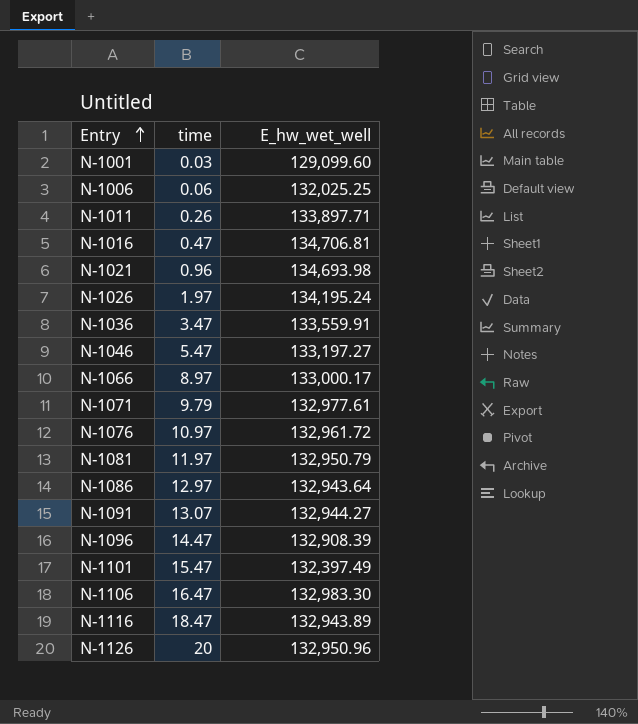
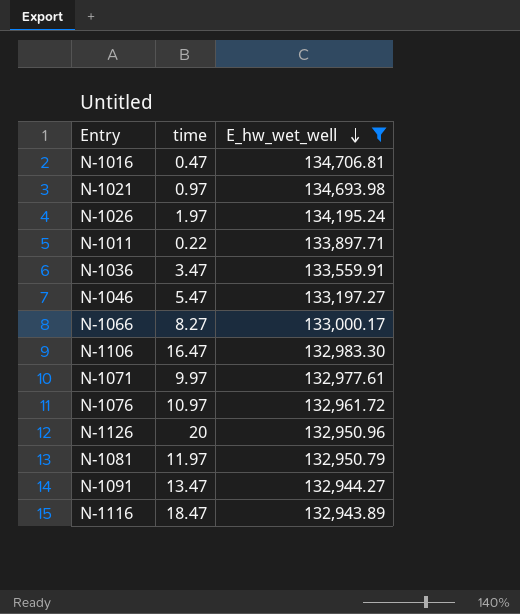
filter: none -> E_hw_wet_well >= 132,943.89
row order: Entry ascending -> E_hw_wet_well descending
N-1021 | time: 0.96 -> 0.97
N-1011 | time: 0.26 -> 0.22
N-1066 | time: 8.97 -> 8.27
N-1071 | time: 9.79 -> 9.97
N-1091 | time: 13.07 -> 13.47

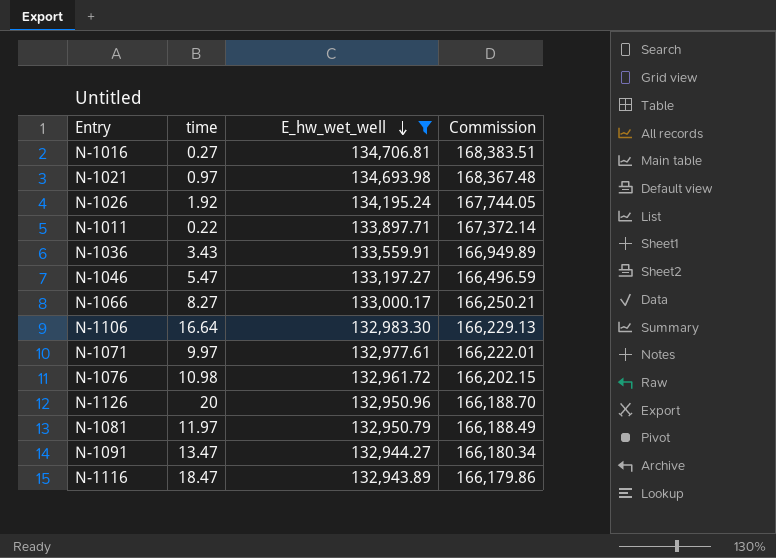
column Commission | formula: none -> [E_hw_wet_well] * 1.25
N-1016 | time: 0.47 -> 0.27
N-1026 | time: 1.97 -> 1.92
N-1036 | time: 3.47 -> 3.43
N-1106 | time: 16.47 -> 16.64
N-1076 | time: 10.97 -> 10.98

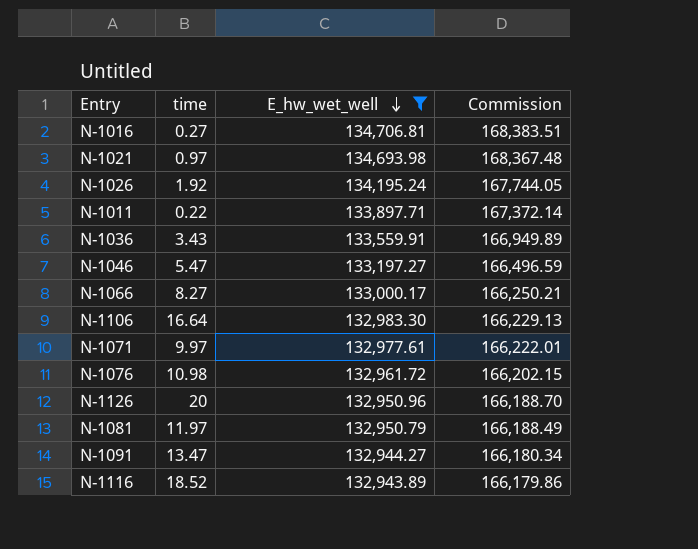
N-1116 | time: 18.47 -> 18.52

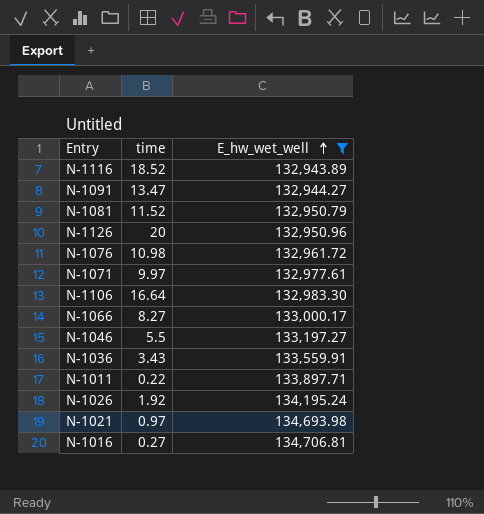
row order: E_hw_wet_well descending -> E_hw_wet_well ascending
column Commission | formula: [E_hw_wet_well] * 1.25 -> none
N-1081 | time: 11.97 -> 11.52
N-1046 | time: 5.47 -> 5.5

